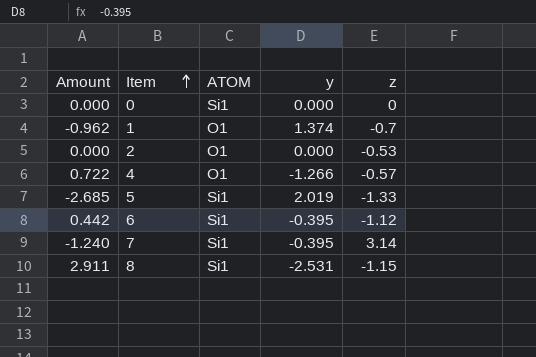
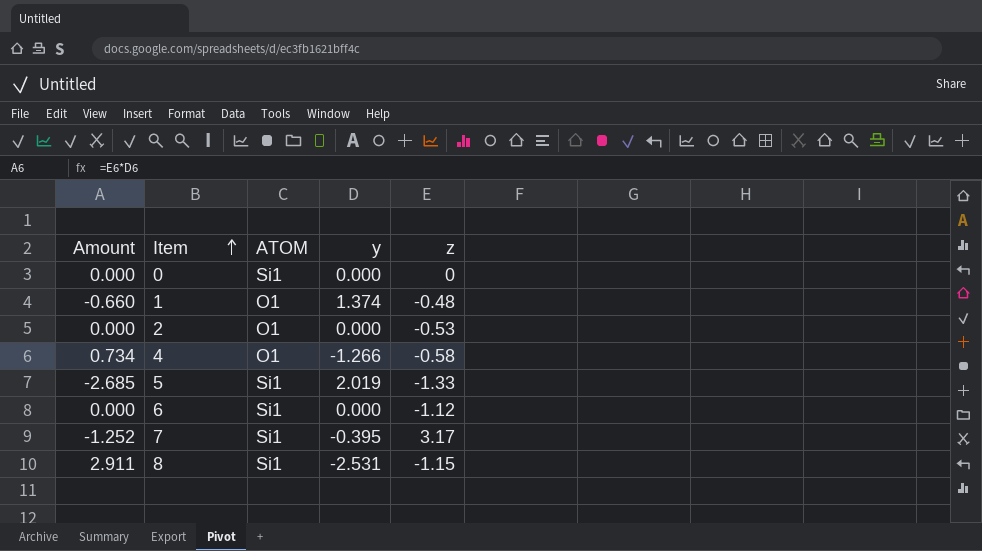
1 | Amount: -0.962 -> -0.660
1 | z: -0.7 -> -0.48
4 | Amount: 0.722 -> 0.734
4 | z: -0.57 -> -0.58
6 | Amount: 0.442 -> 0.000
6 | y: -0.395 -> 0.000
7 | Amount: -1.240 -> -1.252
7 | z: 3.14 -> 3.17

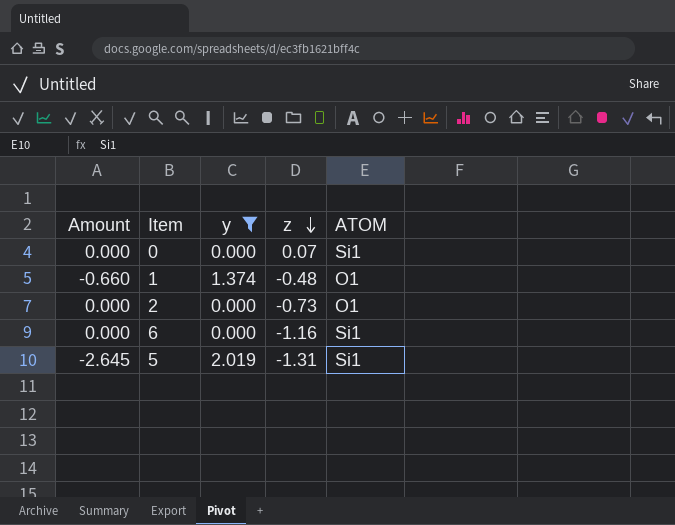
filter: none -> y >= 0.000
row order: Item ascending -> z descending
column ATOM | position: 3 -> 5
0 | z: 0 -> 0.07
2 | z: -0.53 -> -0.73
6 | z: -1.12 -> -1.16
5 | Amount: -2.685 -> -2.645
5 | z: -1.33 -> -1.31

